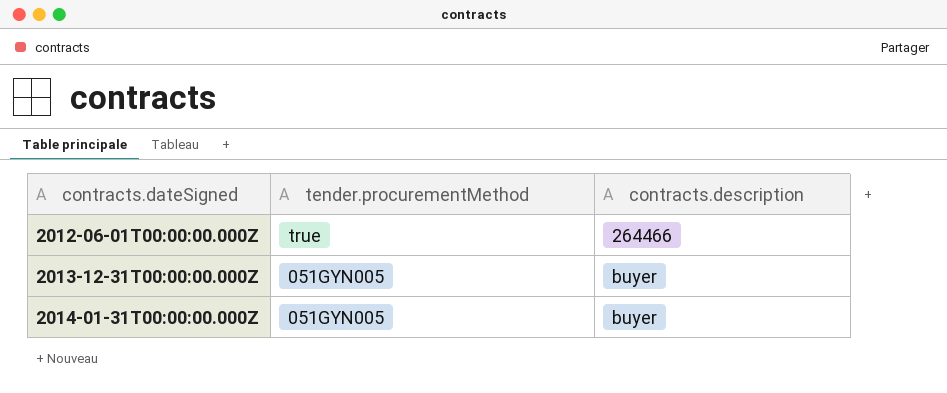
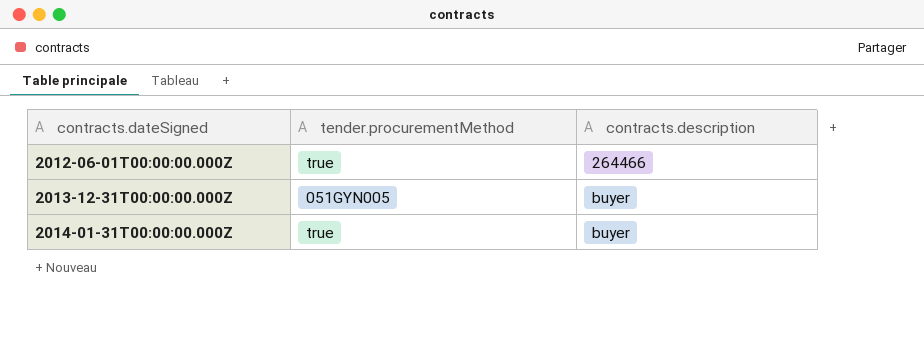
2014-01-31T00:00:00.000Z | tender.procurementMethod: 051GYN005 -> true

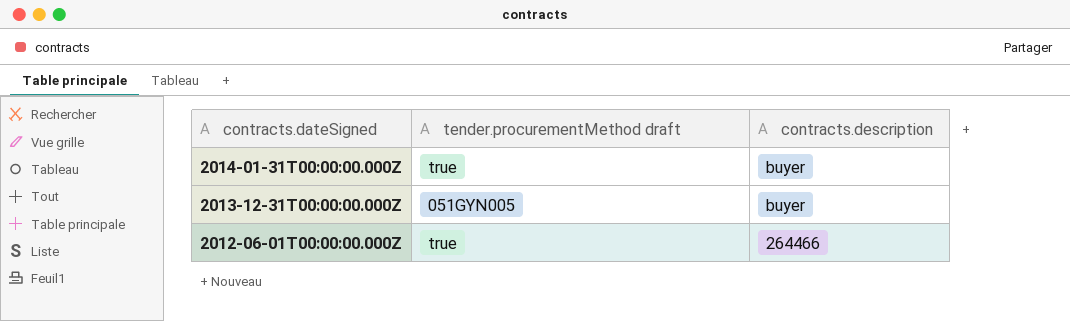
row order: contracts.dateSigned ascending -> contracts.dateSigned descending
column name: tender.procurementMethod -> tender.procurementMethod draft

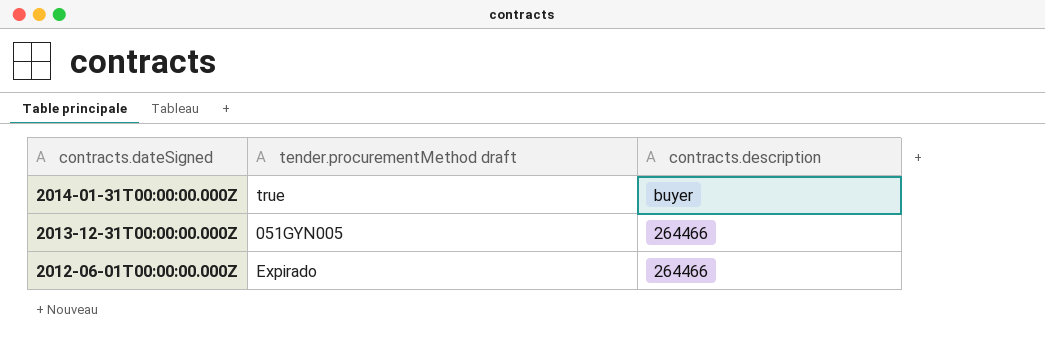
2013-12-31T00:00:00.000Z | contracts.description: buyer -> 264466
2012-06-01T00:00:00.000Z | tender.procurementMethod draft: true -> Expirado

